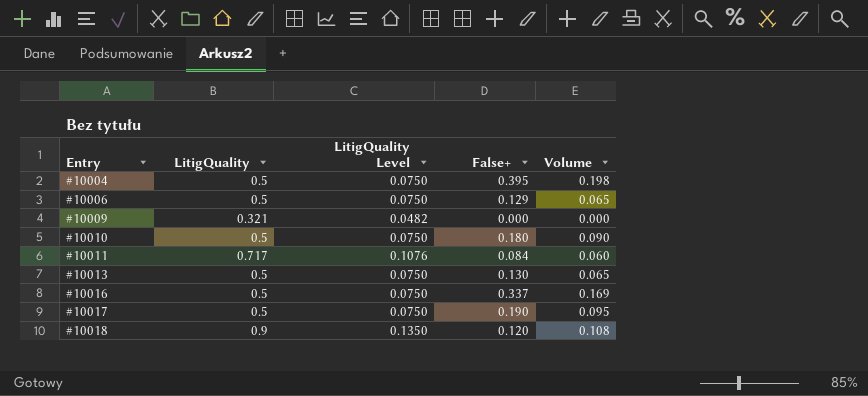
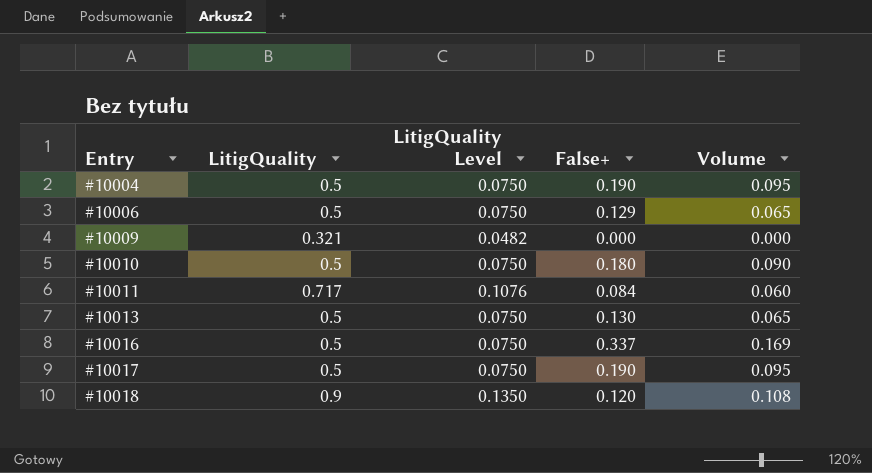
#10004 | False+: 0.395 -> 0.190
#10004 | Volume: 0.198 -> 0.095

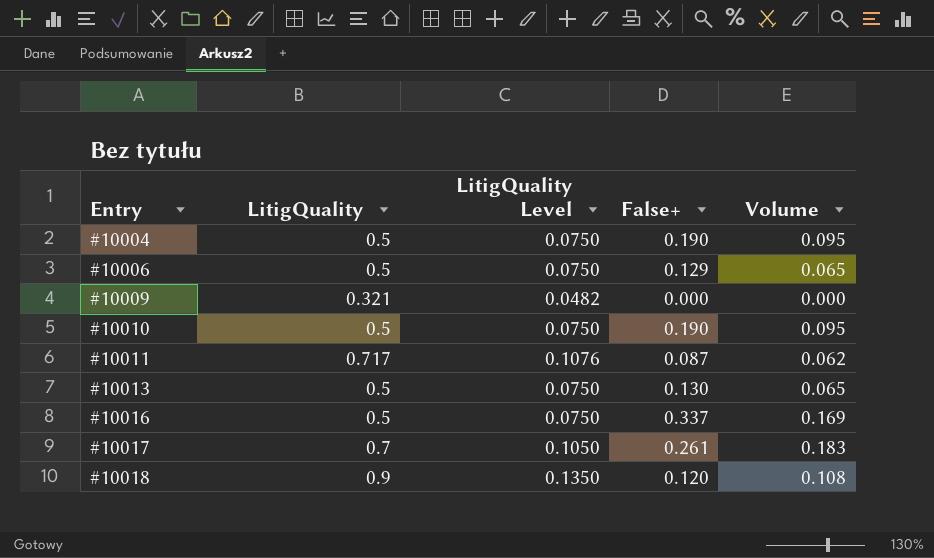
#10010 | False+: 0.180 -> 0.190
#10010 | Volume: 0.090 -> 0.095
#10011 | False+: 0.084 -> 0.087
#10011 | Volume: 0.060 -> 0.062
#10017 | LitigQuality: 0.5 -> 0.7
#10017 | LitigQuality Level: 0.0750 -> 0.1050
#10017 | False+: 0.190 -> 0.261
#10017 | Volume: 0.095 -> 0.183

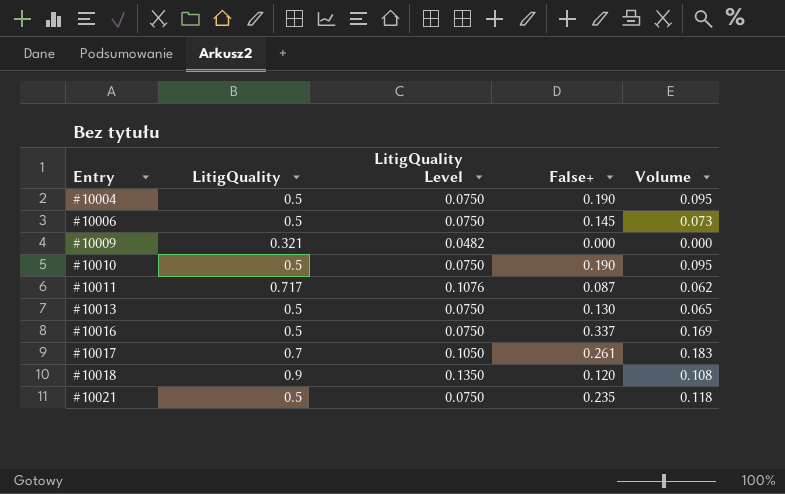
#10006 | False+: 0.129 -> 0.145
#10006 | Volume: 0.065 -> 0.073
row #10021: none -> 0.5 | 0.0750 | 0.235 | 0.118

